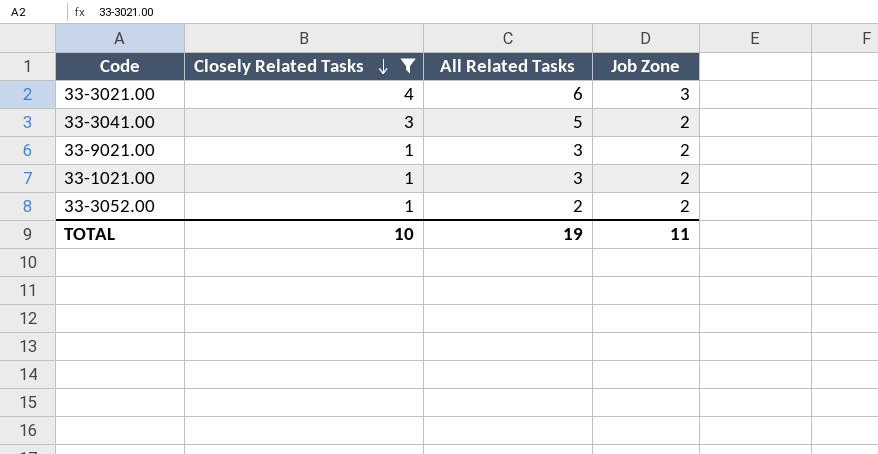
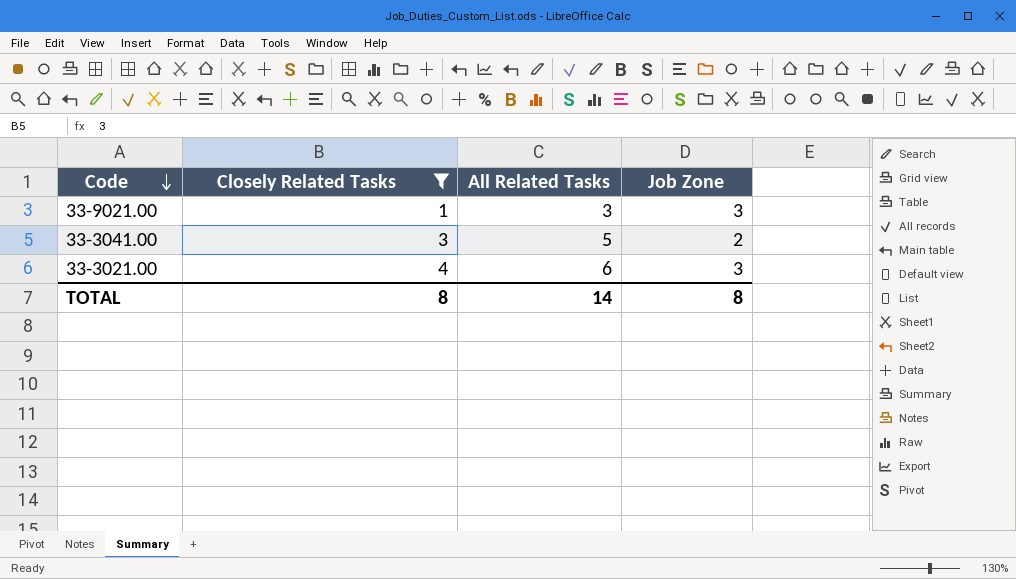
row order: Closely Related Tasks descending -> Code descending
row 33-1021.00: 1 | 3 | 2 -> none
row 33-3052.00: 1 | 2 | 2 -> none
33-9021.00 | Job Zone: 2 -> 3
TOTAL | Closely Related Tasks: 10 -> 8
TOTAL | All Related Tasks: 19 -> 14
TOTAL | Job Zone: 11 -> 8

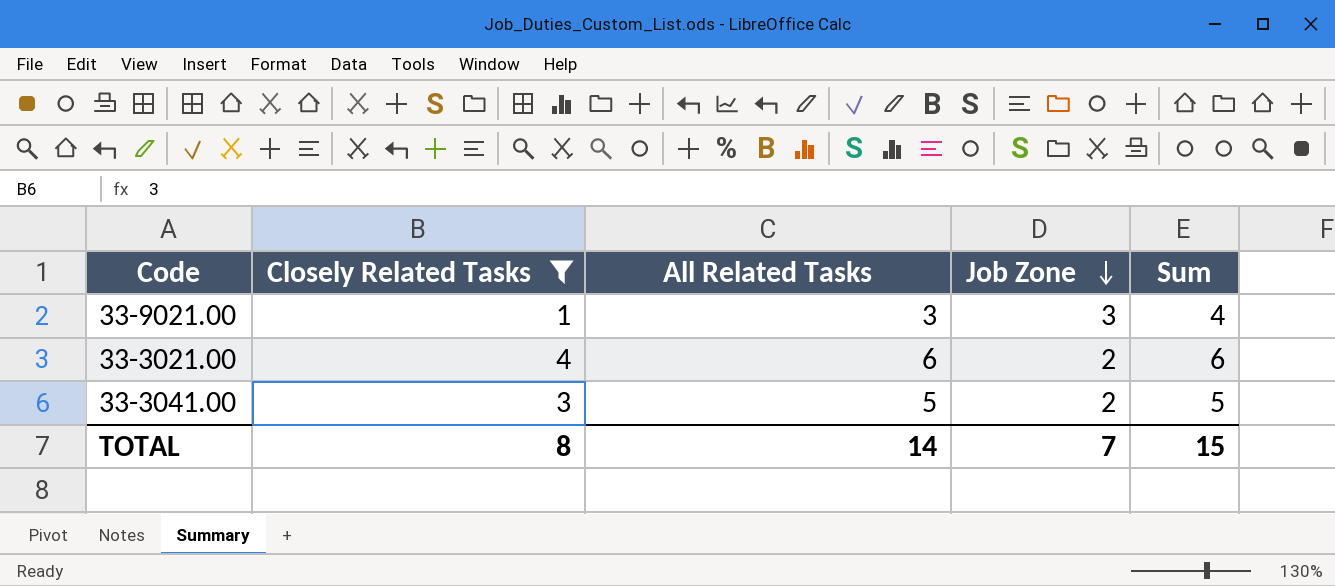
row order: Code descending -> Job Zone descending
column Sum | formula: none -> [Closely Related Tasks] + [Job Zone]
33-3021.00 | Job Zone: 3 -> 2
TOTAL | Job Zone: 8 -> 7

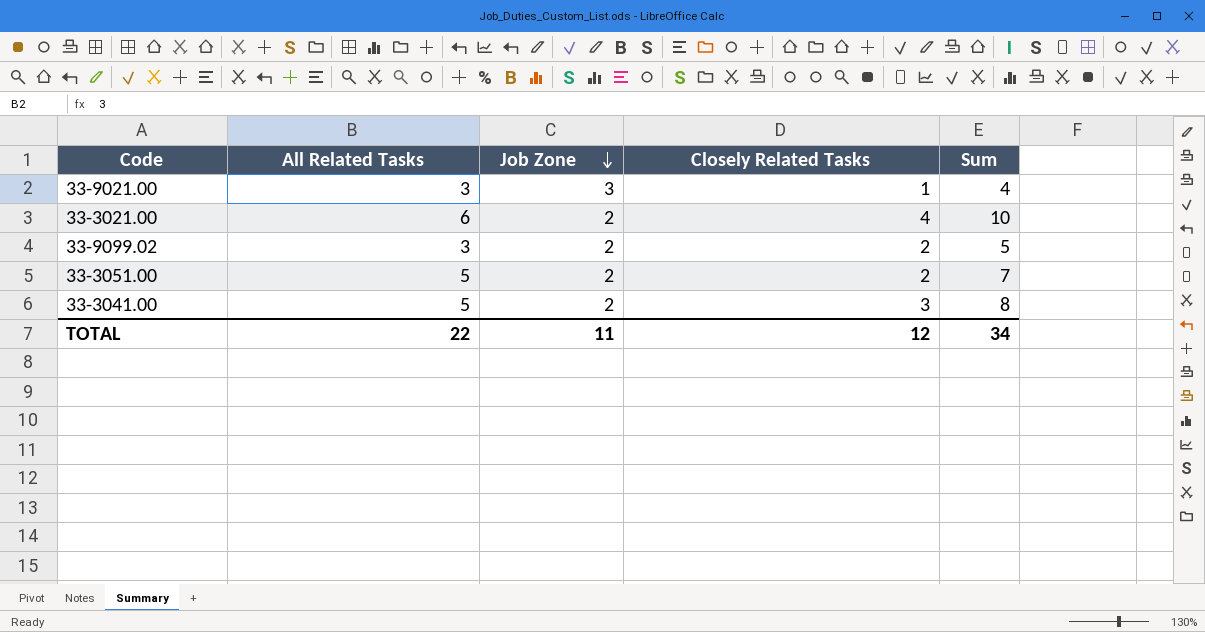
filter: Closely Related Tasks != 2 -> none
column Closely Related Tasks | position: 2 -> 4
column Sum | formula: [Closely Related Tasks] + [Job Zone] -> [All Related Tasks] + [Closely Related Tasks]
TOTAL | All Related Tasks: 14 -> 22
TOTAL | Job Zone: 7 -> 11
TOTAL | Closely Related Tasks: 8 -> 12
TOTAL | Sum: 15 -> 34

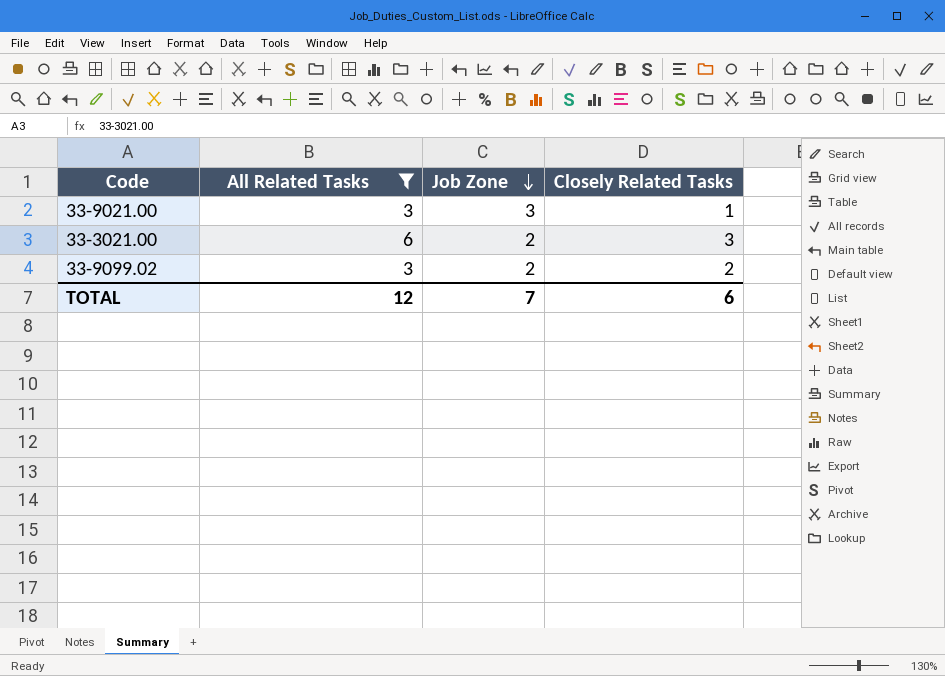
filter: none -> All Related Tasks != 5
column Sum | formula: [All Related Tasks] + [Closely Related Tasks] -> none
33-3021.00 | Closely Related Tasks: 4 -> 3
TOTAL | All Related Tasks: 22 -> 12
TOTAL | Job Zone: 11 -> 7
TOTAL | Closely Related Tasks: 12 -> 6

